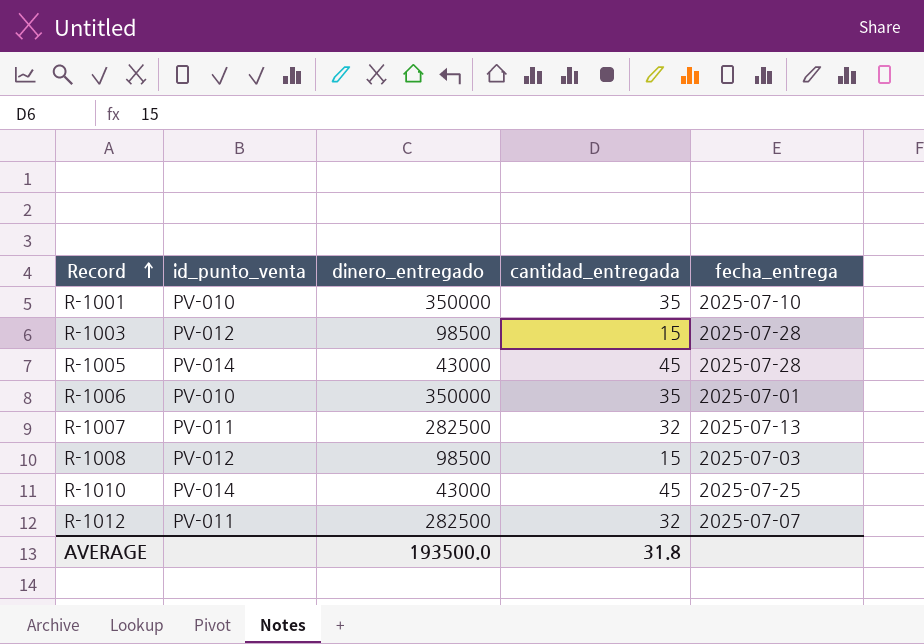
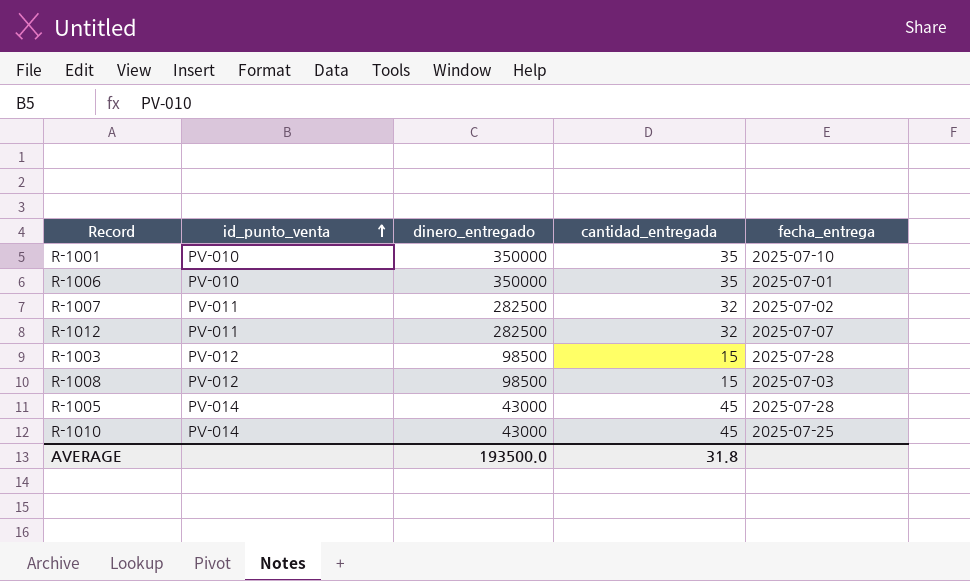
row order: Record ascending -> id_punto_venta ascending
R-1007 | fecha_entrega: 2025-07-13 -> 2025-07-02

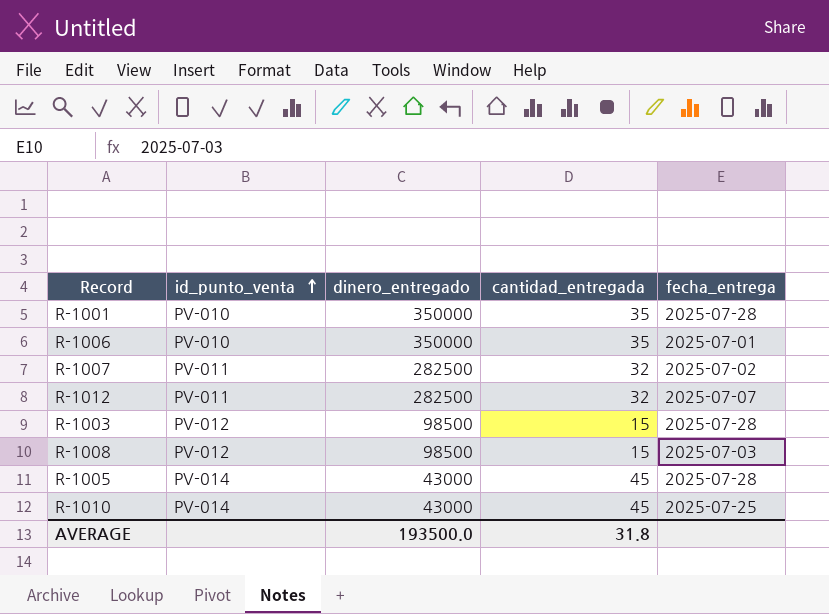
R-1001 | fecha_entrega: 2025-07-10 -> 2025-07-28

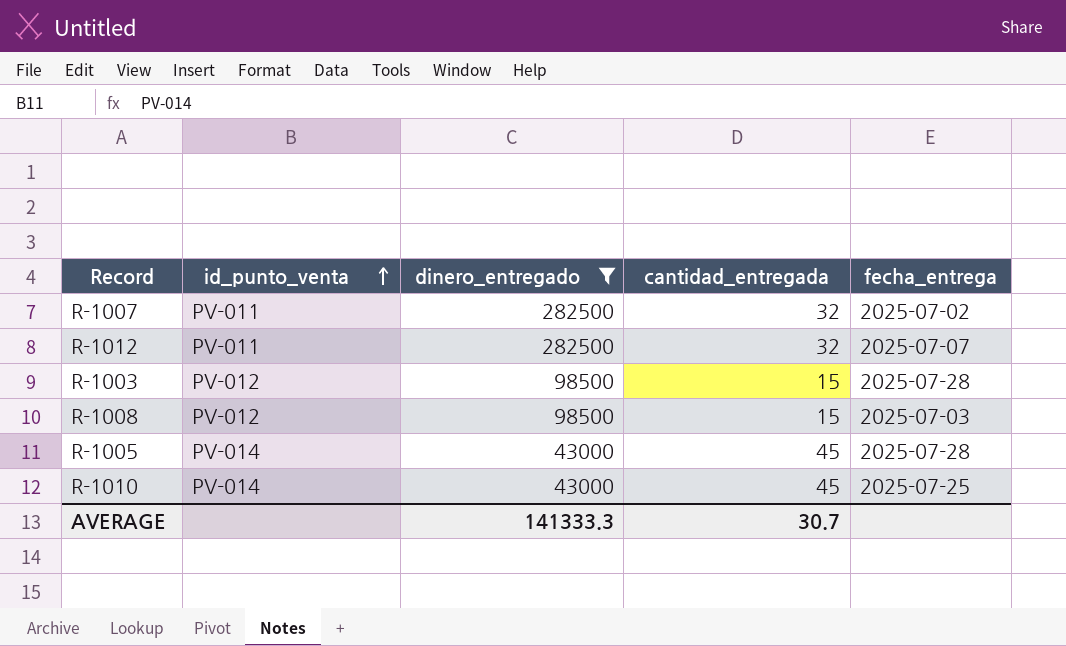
filter: none -> dinero_entregado != 350000
AVERAGE | dinero_entregado: 193500.0 -> 141333.3
AVERAGE | cantidad_entregada: 31.8 -> 30.7

